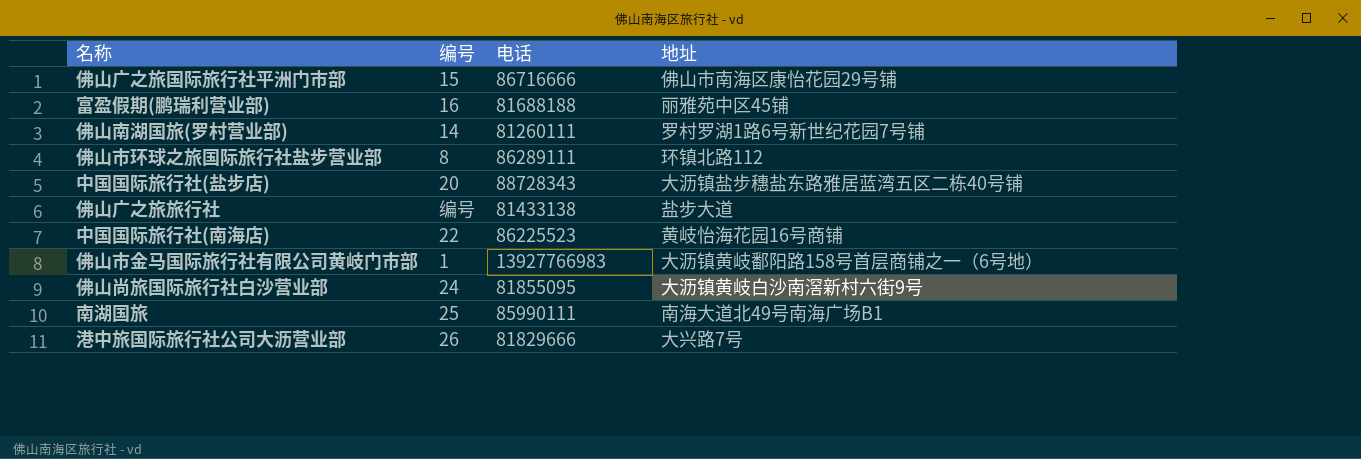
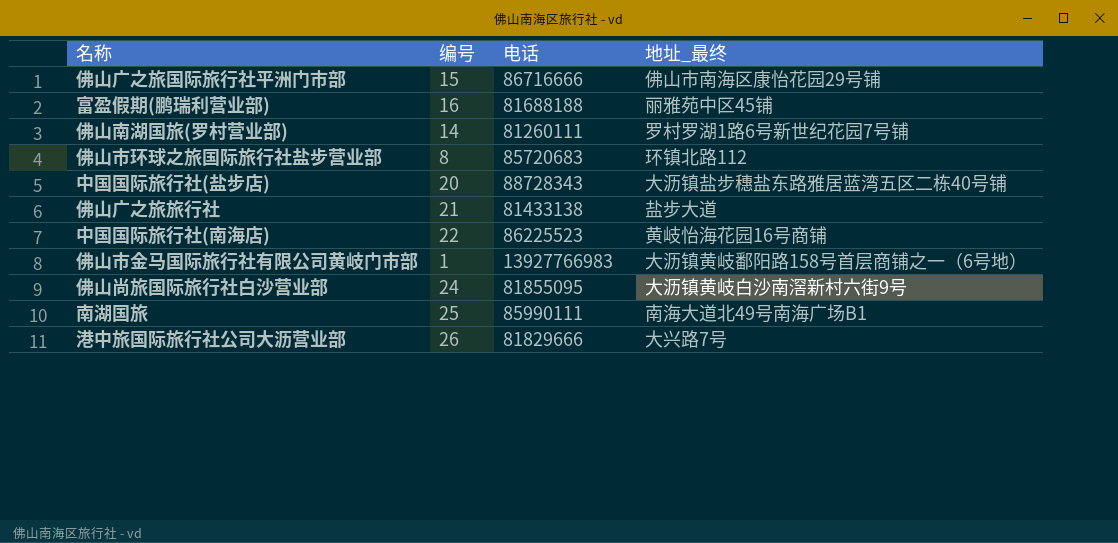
column name: 地址 -> 地址_最终
佛山市环球之旅国际旅行社盐步营业部 | 电话: 86289111 -> 85720683
佛山广之旅旅行社 | 编号: 编号 -> 21

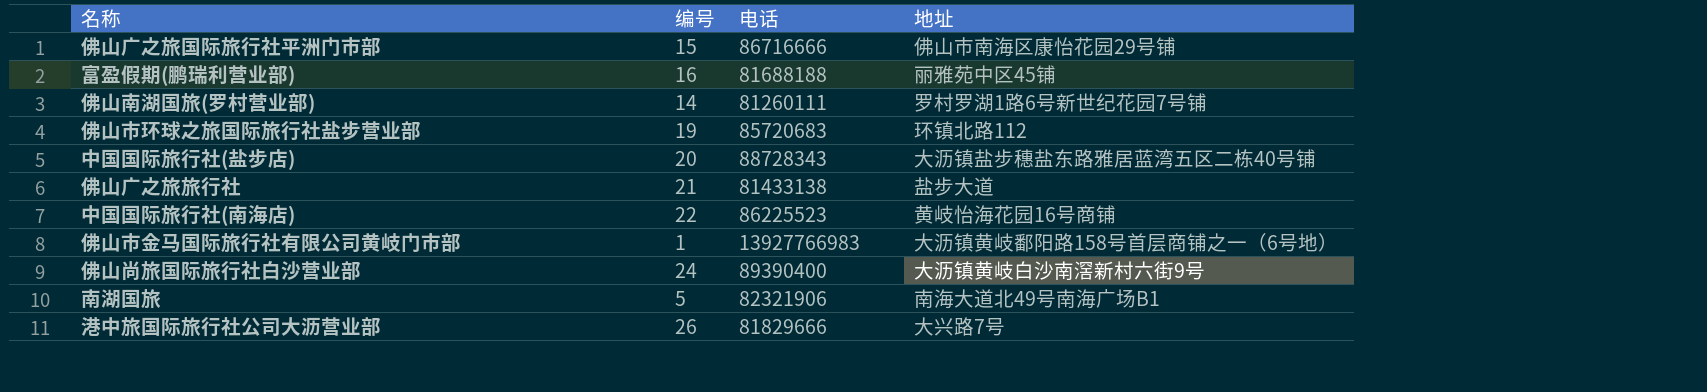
column name: 地址_最终 -> 地址
佛山市环球之旅国际旅行社盐步营业部 | 编号: 8 -> 19
佛山尚旅国际旅行社白沙营业部 | 电话: 81855095 -> 89390400
南湖国旅 | 编号: 25 -> 5
南湖国旅 | 电话: 85990111 -> 82321906

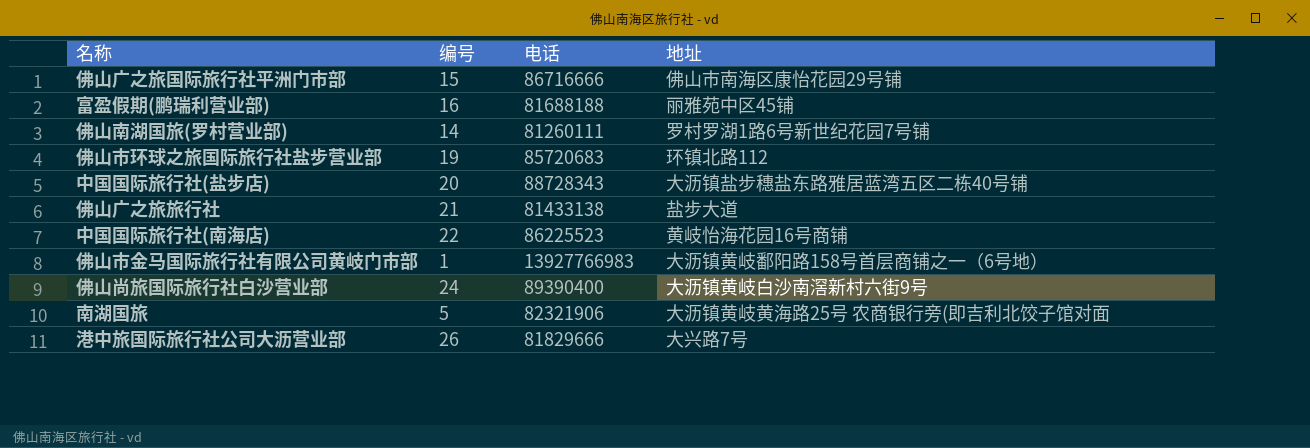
南湖国旅 | 地址: 南海大道北49号南海广场B1 -> 大沥镇黄岐黄海路25号 农商银行旁(即吉利北饺子馆对面

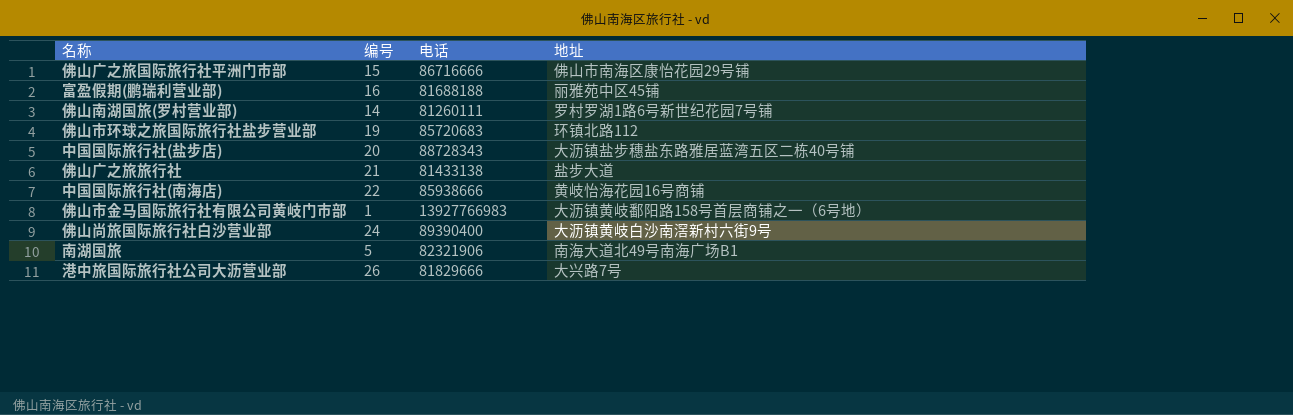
中国国际旅行社(南海店) | 电话: 86225523 -> 85938666
南湖国旅 | 地址: 大沥镇黄岐黄海路25号 农商银行旁(即吉利北饺子馆对面 -> 南海大道北49号南海广场B1

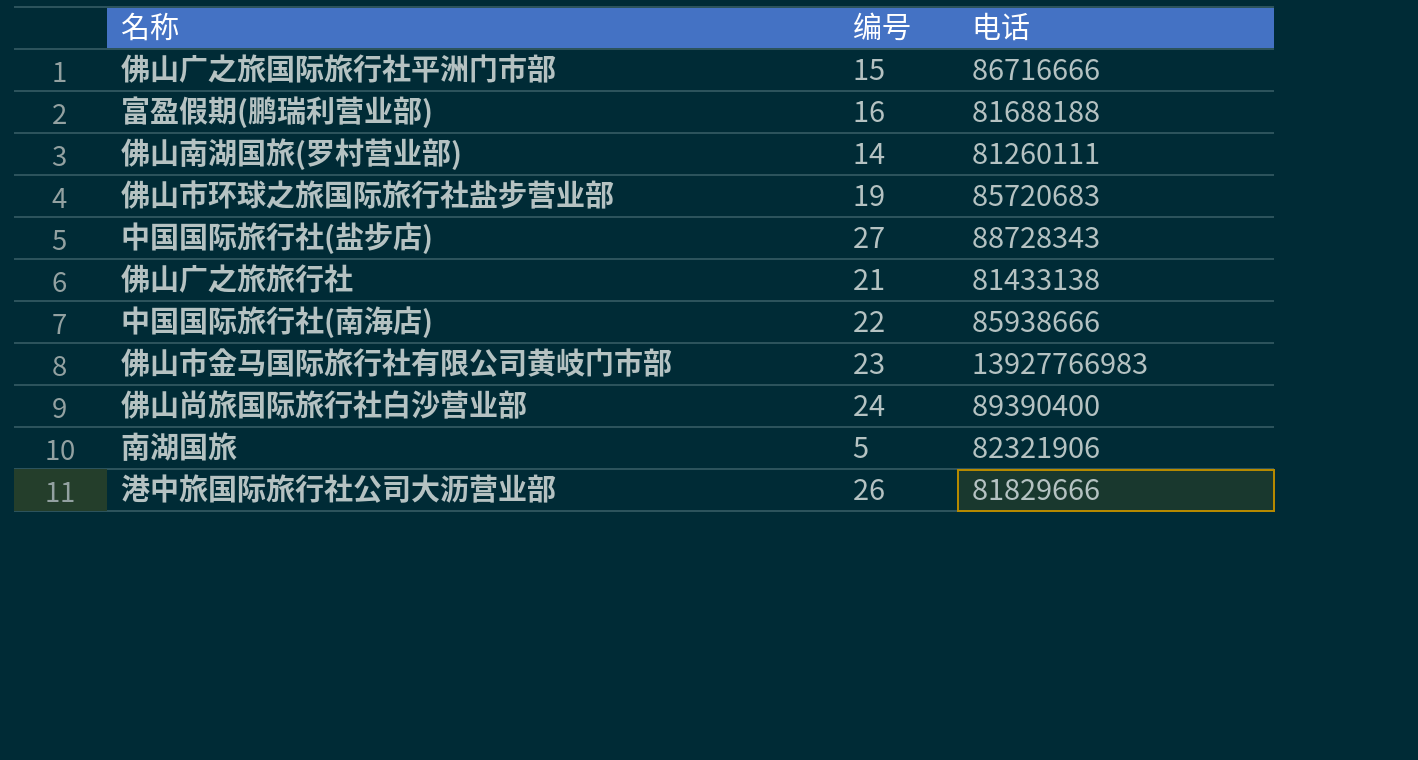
column 地址 | position: 4 -> none
中国国际旅行社(盐步店) | 编号: 20 -> 27
佛山市金马国际旅行社有限公司黄岐门市部 | 编号: 1 -> 23

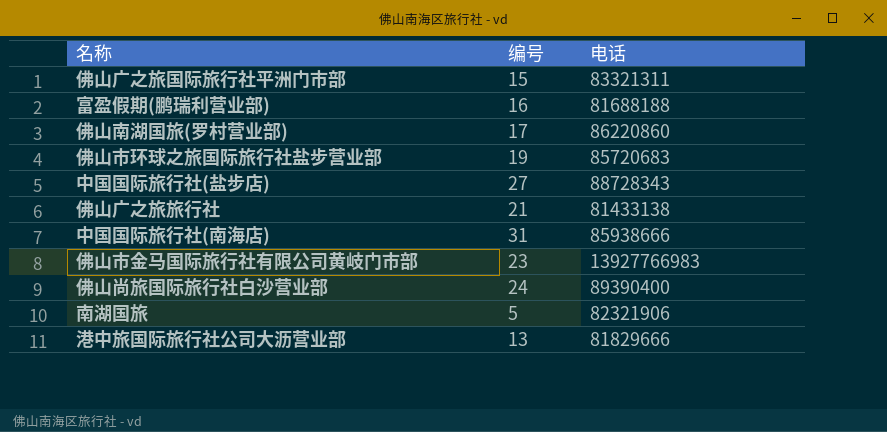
佛山广之旅国际旅行社平洲门市部 | 电话: 86716666 -> 83321311
佛山南湖国旅(罗村营业部) | 编号: 14 -> 17
佛山南湖国旅(罗村营业部) | 电话: 81260111 -> 86220860
中国国际旅行社(南海店) | 编号: 22 -> 31
港中旅国际旅行社公司大沥营业部 | 编号: 26 -> 13

